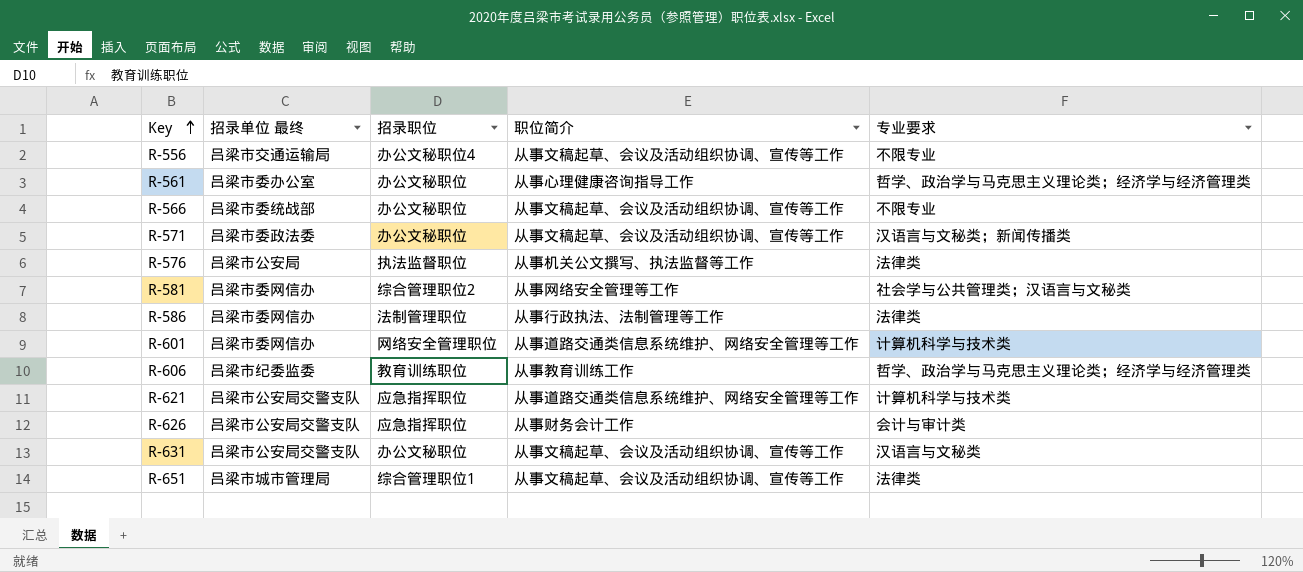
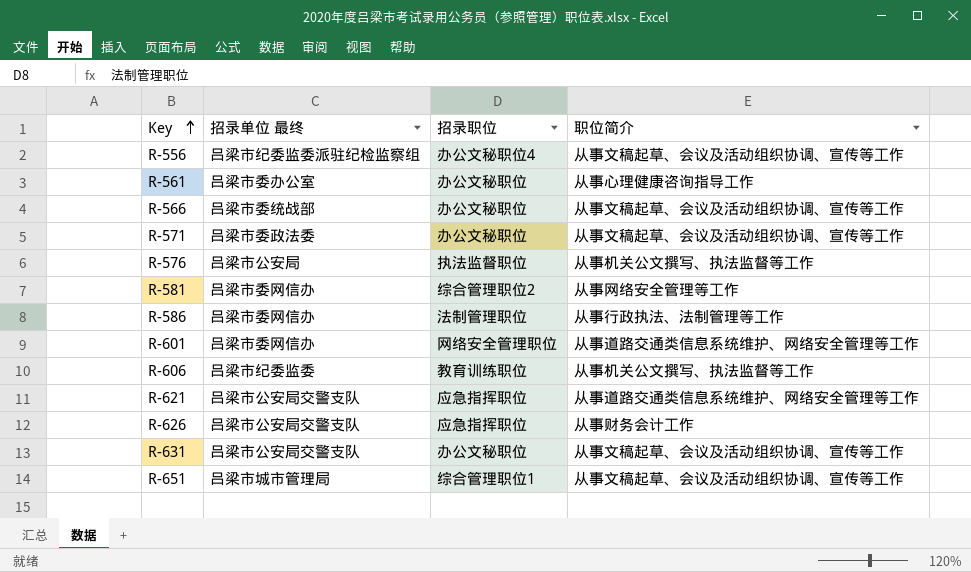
column 专业要求 | position: 5 -> none
R-556 | 招录单位 最终: 吕梁市交通运输局 -> 吕梁市纪委监委派驻纪检监察组
R-606 | 职位简介: 从事教育训练工作 -> 从事机关公文撰写、执法监督等工作

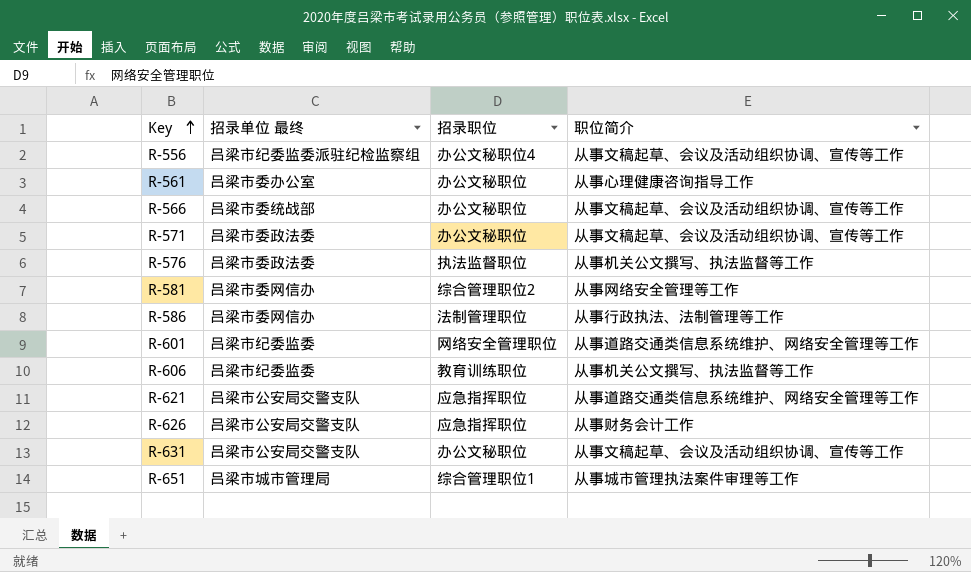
R-576 | 招录单位 最终: 吕梁市公安局 -> 吕梁市委政法委
R-601 | 招录单位 最终: 吕梁市委网信办 -> 吕梁市纪委监委
R-651 | 职位简介: 从事文稿起草、会议及活动组织协调、宣传等工作 -> 从事城市管理执法案件审理等工作

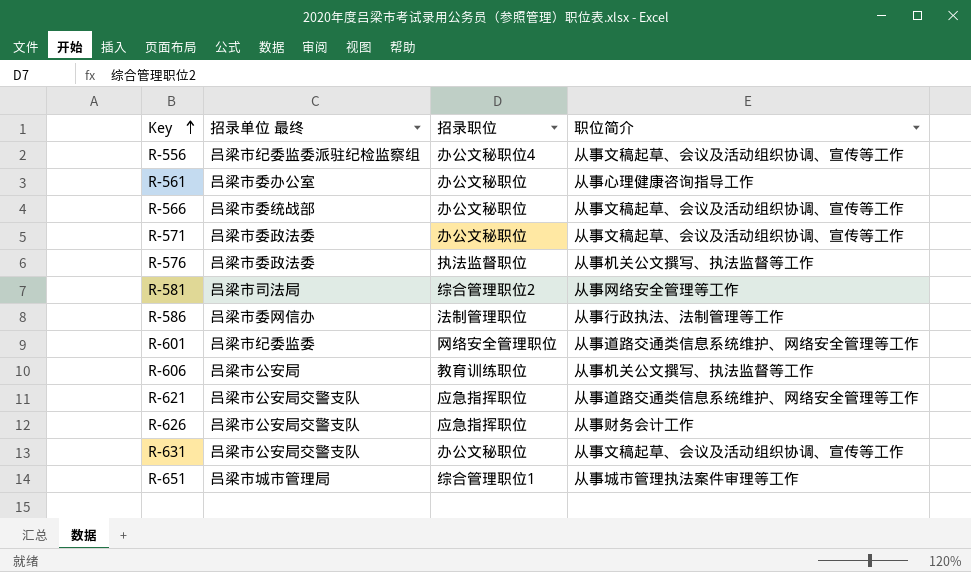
R-581 | 招录单位 最终: 吕梁市委网信办 -> 吕梁市司法局
R-606 | 招录单位 最终: 吕梁市纪委监委 -> 吕梁市公安局

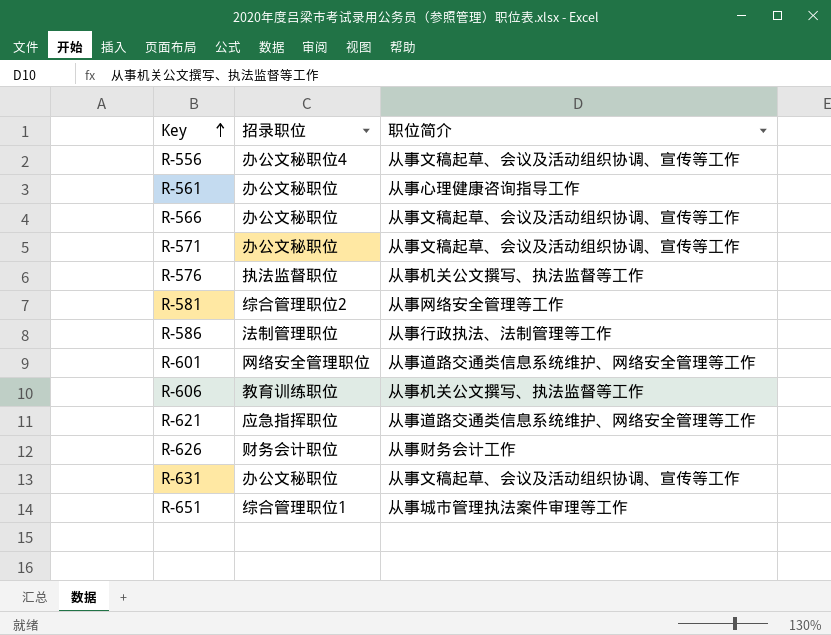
column 招录单位 最终 | position: 2 -> none
R-626 | 招录职位: 应急指挥职位 -> 财务会计职位

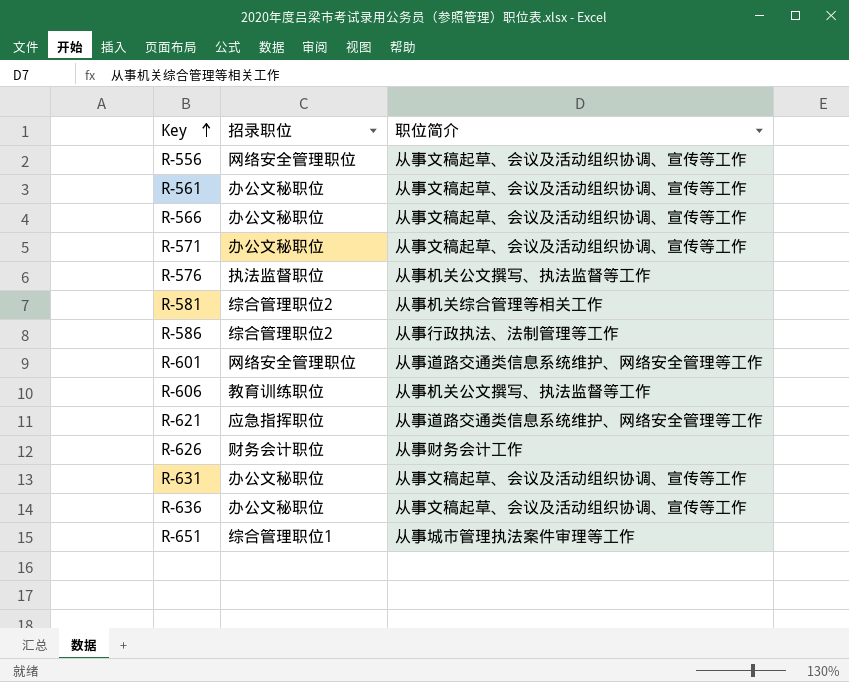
R-556 | 招录职位: 办公文秘职位4 -> 网络安全管理职位
R-561 | 职位简介: 从事心理健康咨询指导工作 -> 从事文稿起草、会议及活动组织协调、宣传等工作
R-581 | 职位简介: 从事网络安全管理等工作 -> 从事机关综合管理等相关工作
R-586 | 招录职位: 法制管理职位 -> 综合管理职位2
row R-636: none -> 办公文秘职位 | 从事文稿起草、会议及活动组织协调、宣传等工作

